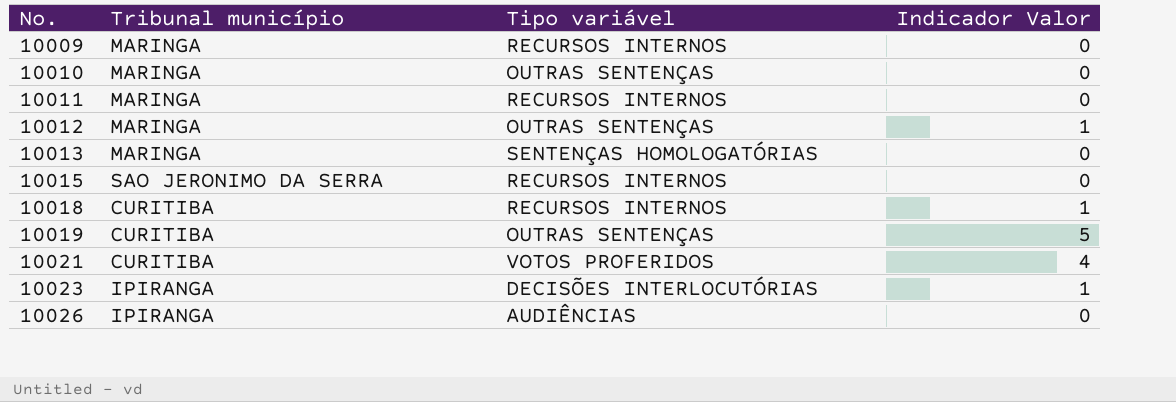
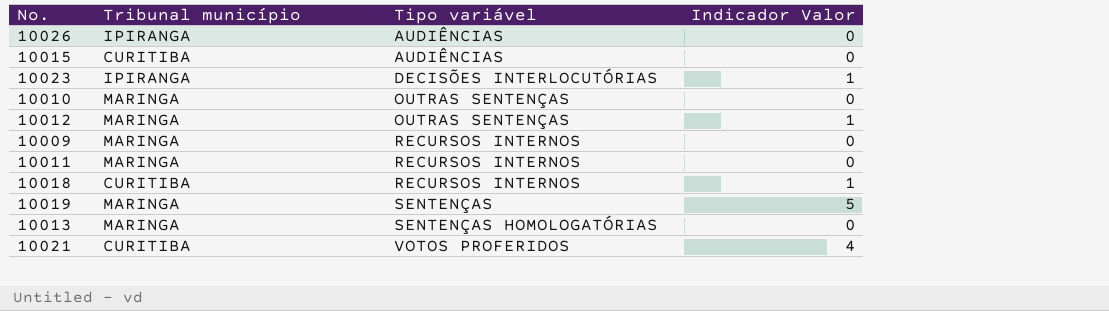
row order: No. ascending -> Tipo variável ascending
10015 | Tribunal município: SAO JERONIMO DA SERRA -> CURITIBA
10015 | Tipo variável: RECURSOS INTERNOS -> AUDIÊNCIAS
10019 | Tribunal município: CURITIBA -> MARINGA
10019 | Tipo variável: OUTRAS SENTENÇAS -> SENTENÇAS

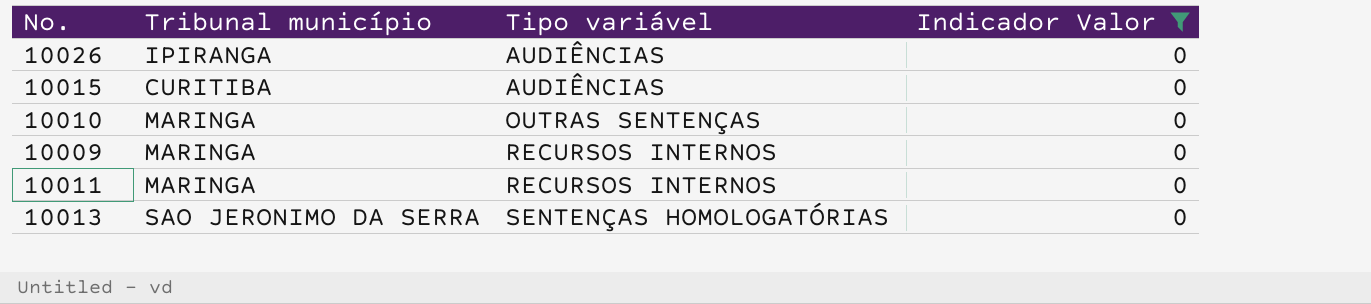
filter: none -> Indicador Valor = 0
10013 | Tribunal município: MARINGA -> SAO JERONIMO DA SERRA

